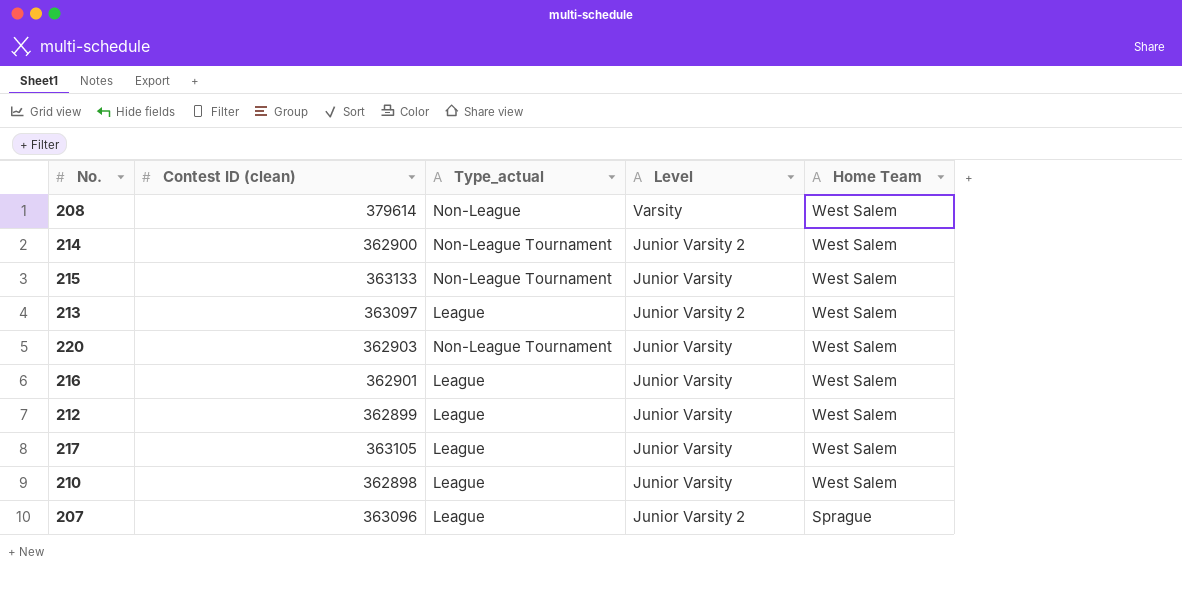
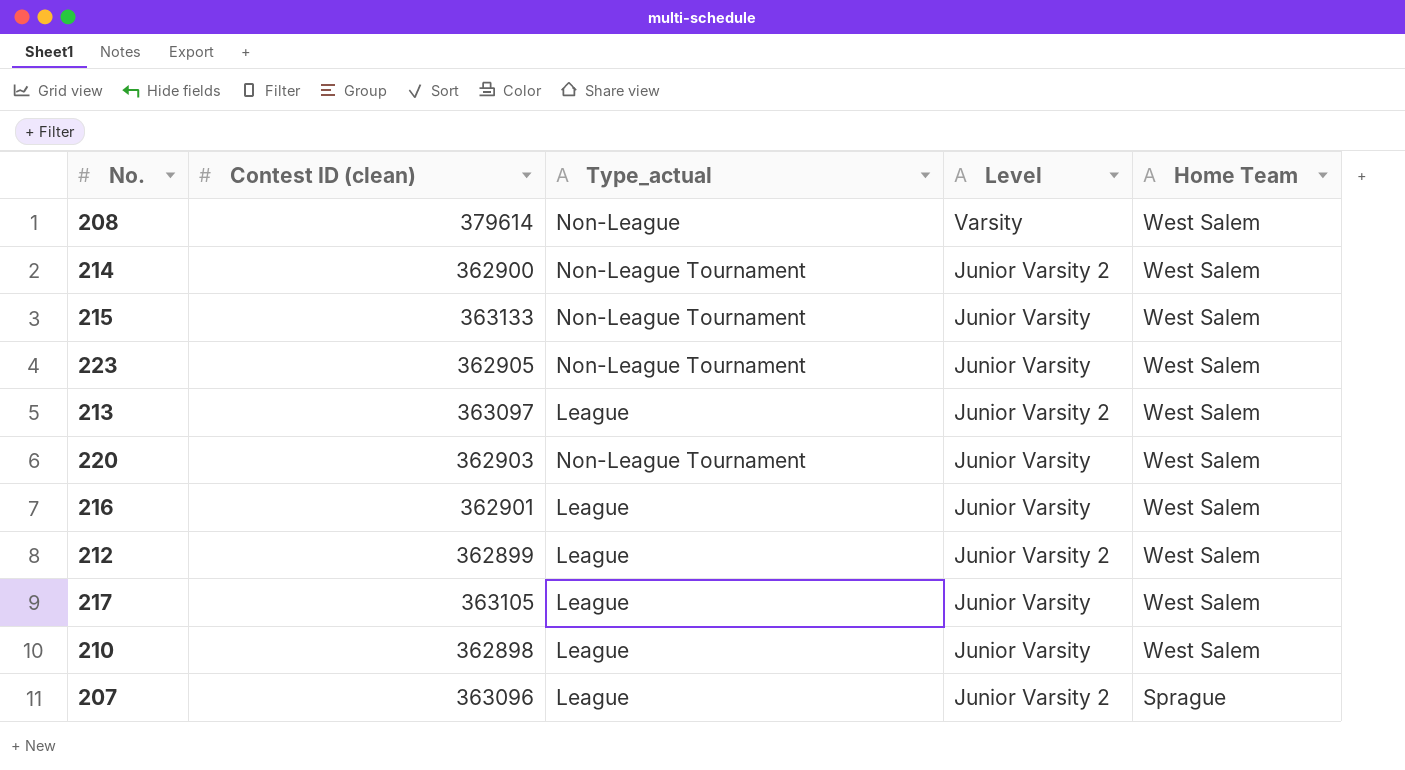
row 223: none -> 362905 | Non-League Tournament | Junior Varsity | West Salem
212 | Level: Junior Varsity -> Junior Varsity 2

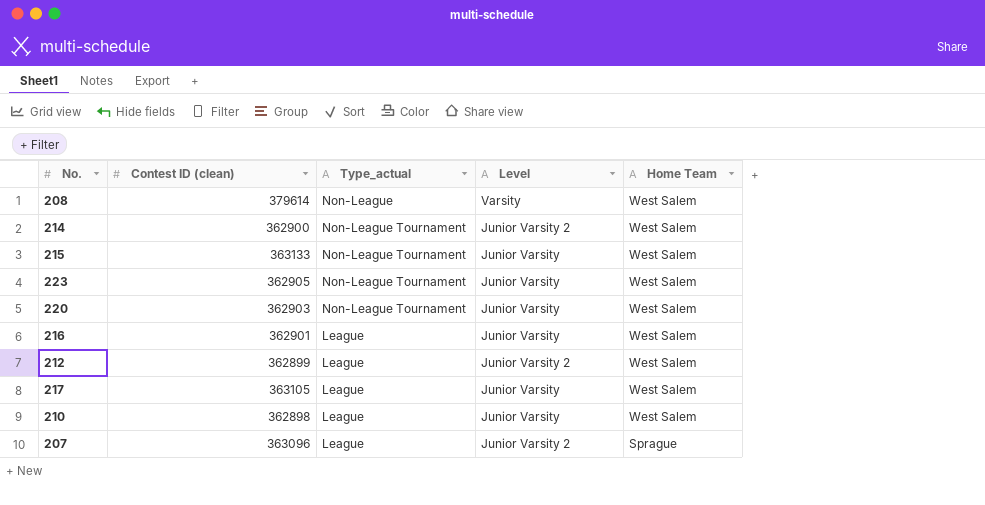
row 213: 363097 | League | Junior Varsity 2 | West Salem -> none

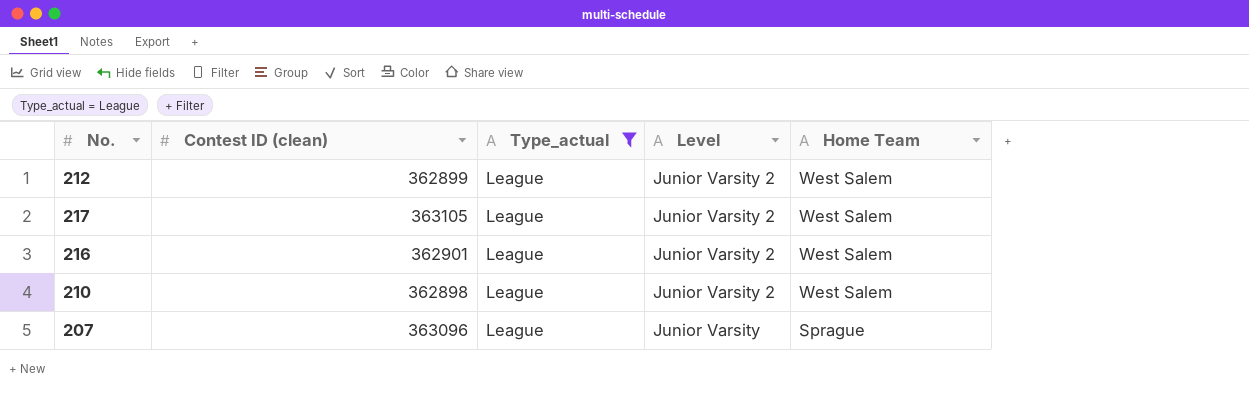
filter: none -> Type_actual = League
row order: Home Team descending -> Level descending
217 | Level: Junior Varsity -> Junior Varsity 2
216 | Level: Junior Varsity -> Junior Varsity 2
210 | Level: Junior Varsity -> Junior Varsity 2
207 | Level: Junior Varsity 2 -> Junior Varsity

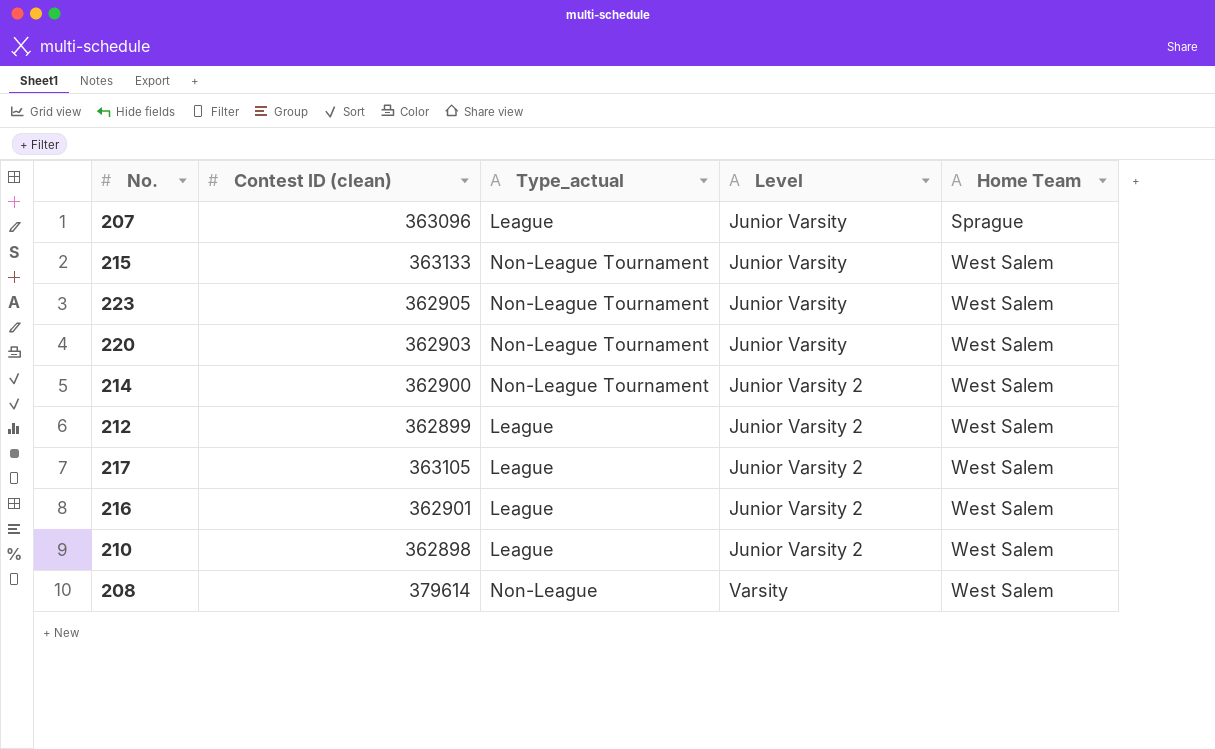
filter: Type_actual = League -> none
row order: Level descending -> Level ascending

